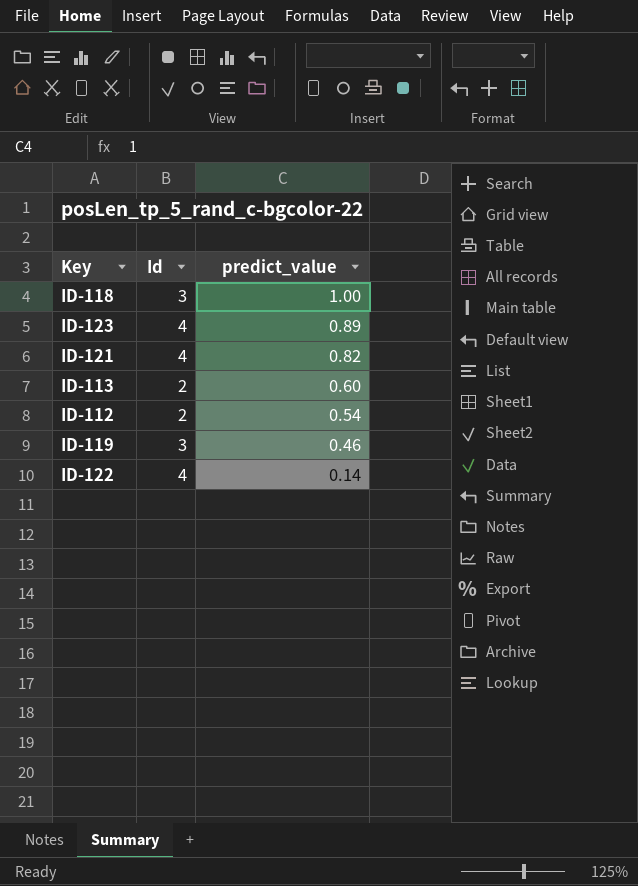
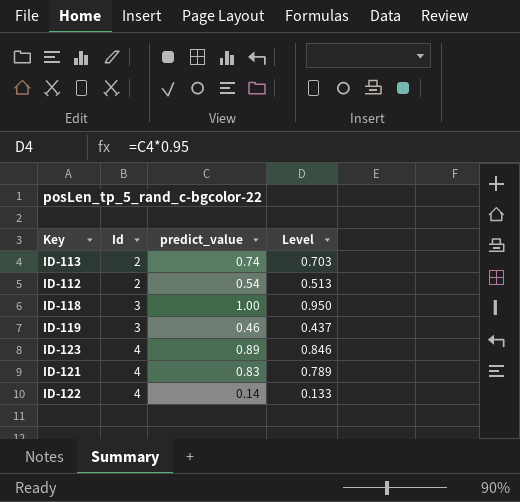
row order: predict_value descending -> Id ascending
column Level | formula: none -> [predict_value] * 0.95
ID-113 | predict_value: 0.60 -> 0.74
ID-121 | predict_value: 0.82 -> 0.83

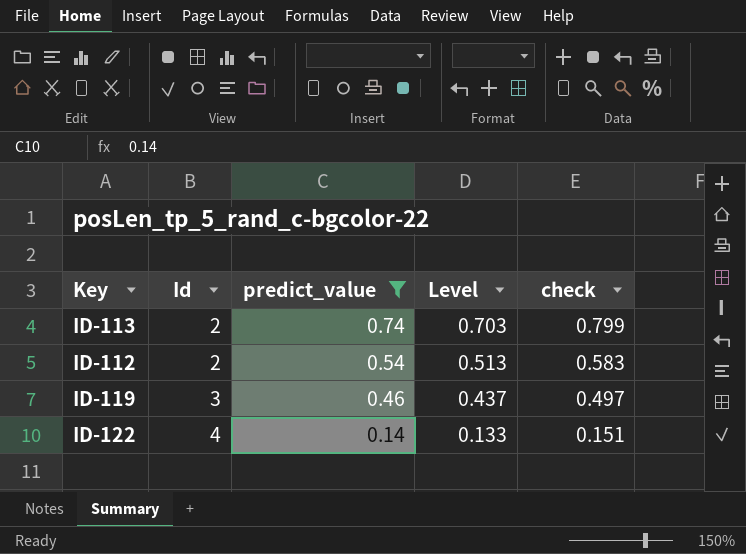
filter: none -> predict_value <= 0.74
column check | formula: none -> [predict_value] * 1.08

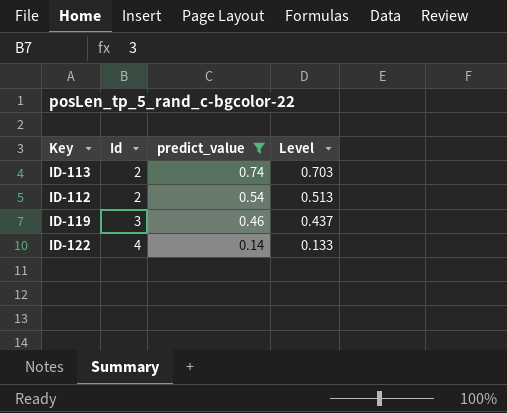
column check | formula: [predict_value] * 1.08 -> none

